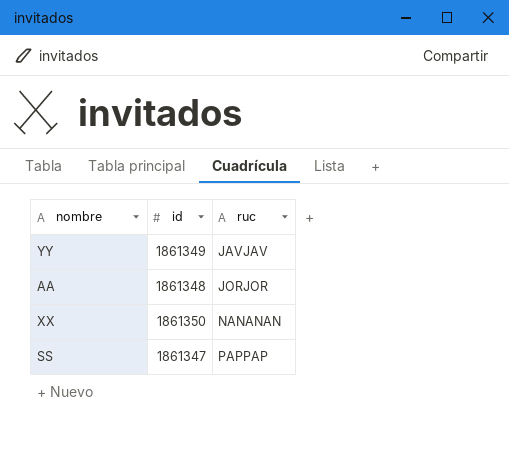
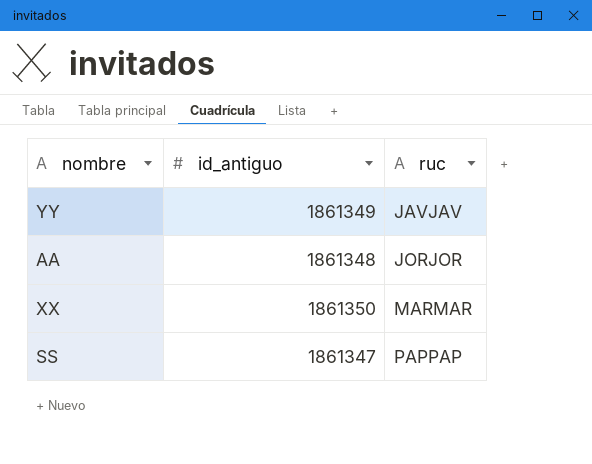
column name: id -> id_antiguo
XX | ruc: NANANAN -> MARMAR

